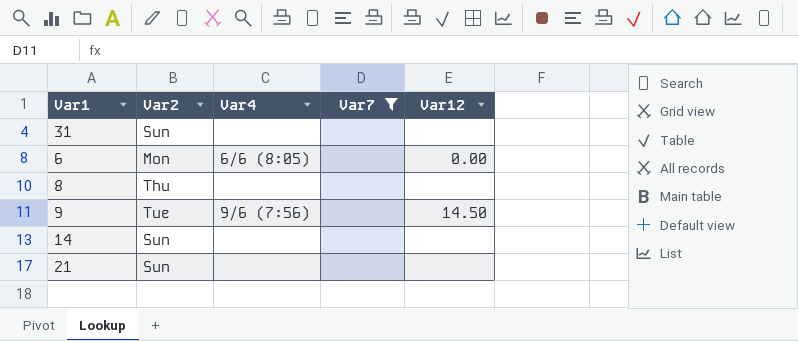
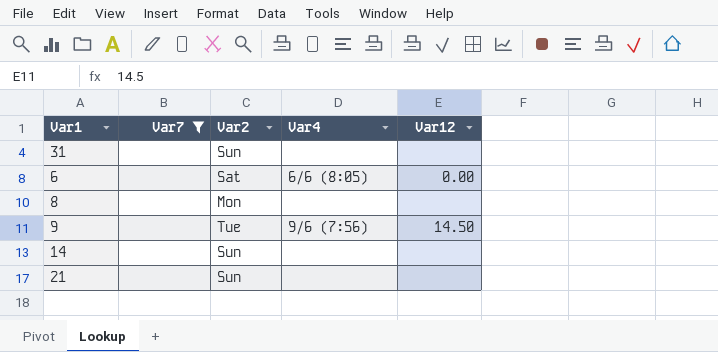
column Var7 | position: 4 -> 2
6 | Var2: Mon -> Sat
8 | Var2: Thu -> Mon

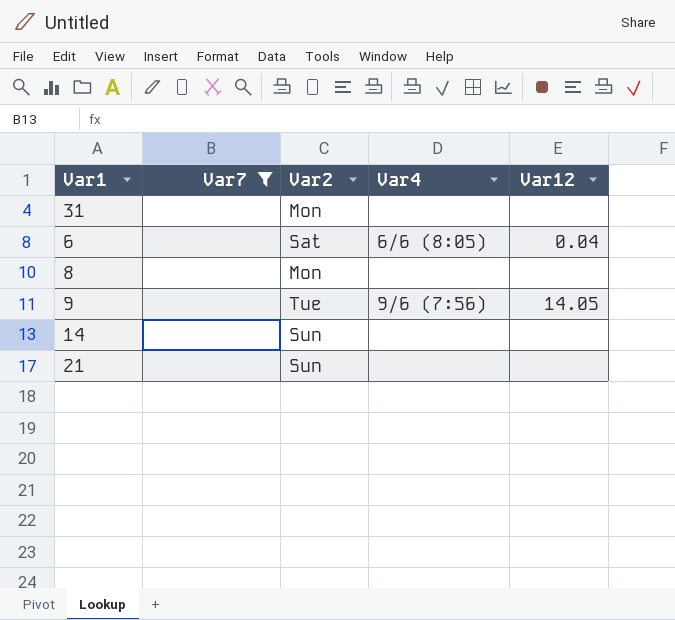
31 | Var2: Sun -> Mon
6 | Var12: 0.00 -> 0.04
9 | Var12: 14.50 -> 14.05

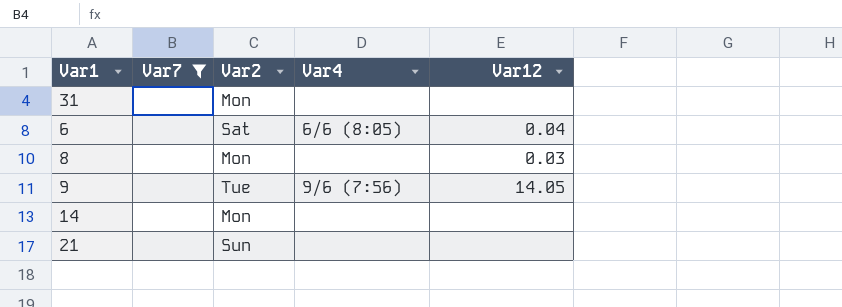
8 | Var12: none -> 0.03
14 | Var2: Sun -> Mon

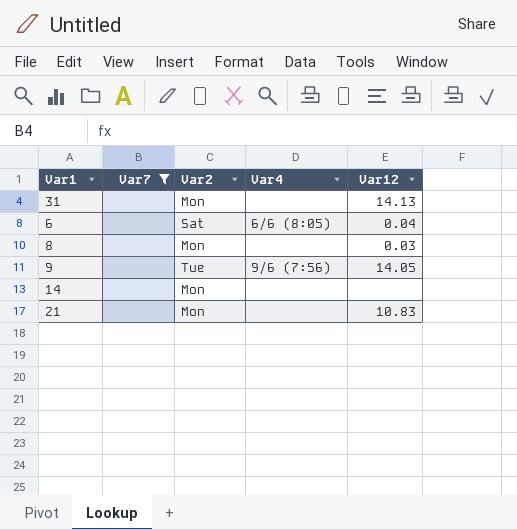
31 | Var12: none -> 14.13
21 | Var2: Sun -> Mon
21 | Var12: none -> 10.83

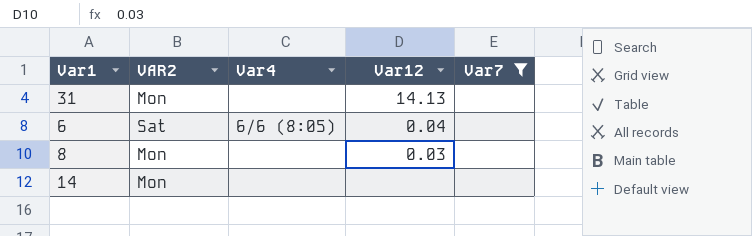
column name: Var2 -> VAR2
column Var7 | position: 2 -> 5
row 9: none | Tue | 9/6 (7:56) | 14.05 -> none
row 21: none | Mon | none | 10.83 -> none

